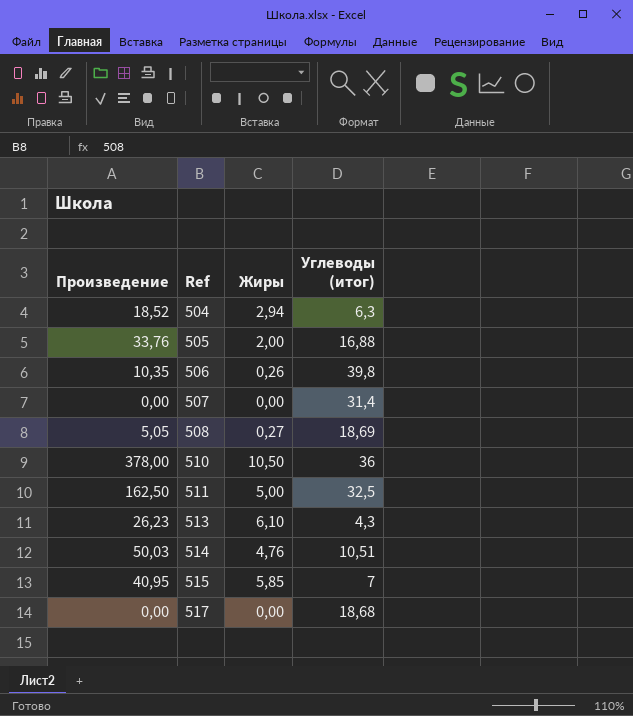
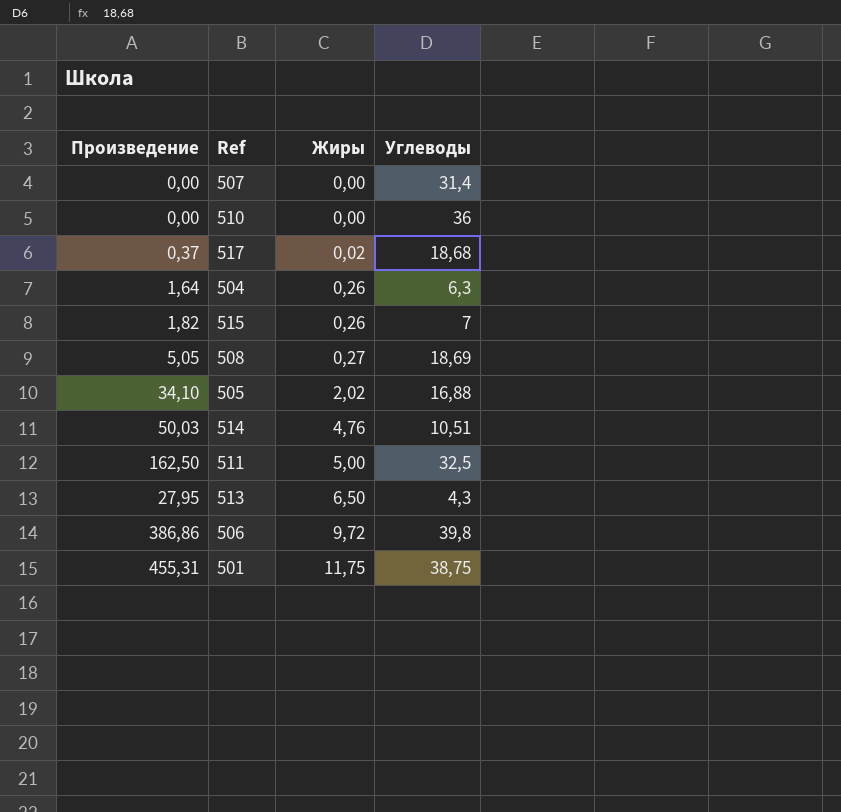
row order: Ref ascending -> Жиры ascending
column name: Углеводы (итог) -> Углеводы
510 | Произведение: 378,00 -> 0,00
510 | Жиры: 10,50 -> 0,00
517 | Произведение: 0,00 -> 0,37
517 | Жиры: 0,00 -> 0,02
504 | Произведение: 18,52 -> 1,64
504 | Жиры: 2,94 -> 0,26
515 | Произведение: 40,95 -> 1,82
515 | Жиры: 5,85 -> 0,26
505 | Произведение: 33,76 -> 34,10
505 | Жиры: 2,00 -> 2,02
513 | Произведение: 26,23 -> 27,95
513 | Жиры: 6,10 -> 6,50
506 | Произведение: 10,35 -> 386,86
506 | Жиры: 0,26 -> 9,72
row 501: none -> 455,31 | 11,75 | 38,75

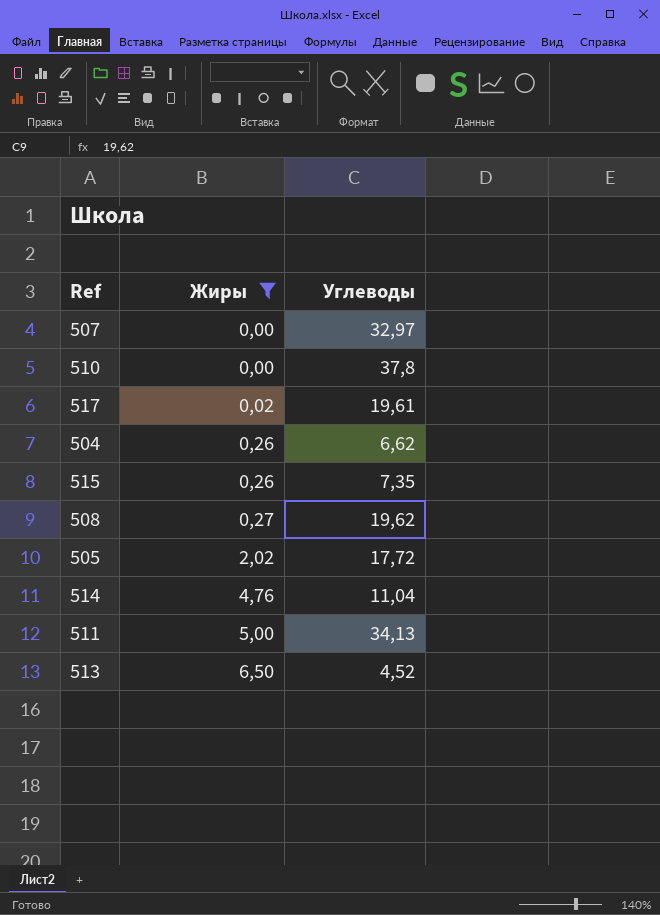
filter: none -> Жиры <= 6,50
column Произведение | formula: [Жиры] * [Углеводы] -> none
507 | Углеводы: 31,4 -> 32,97
510 | Углеводы: 36 -> 37,8
517 | Углеводы: 18,68 -> 19,61
504 | Углеводы: 6,3 -> 6,62
515 | Углеводы: 7 -> 7,35
508 | Углеводы: 18,69 -> 19,62
505 | Углеводы: 16,88 -> 17,72
514 | Углеводы: 10,51 -> 11,04
511 | Углеводы: 32,5 -> 34,13
513 | Углеводы: 4,3 -> 4,52

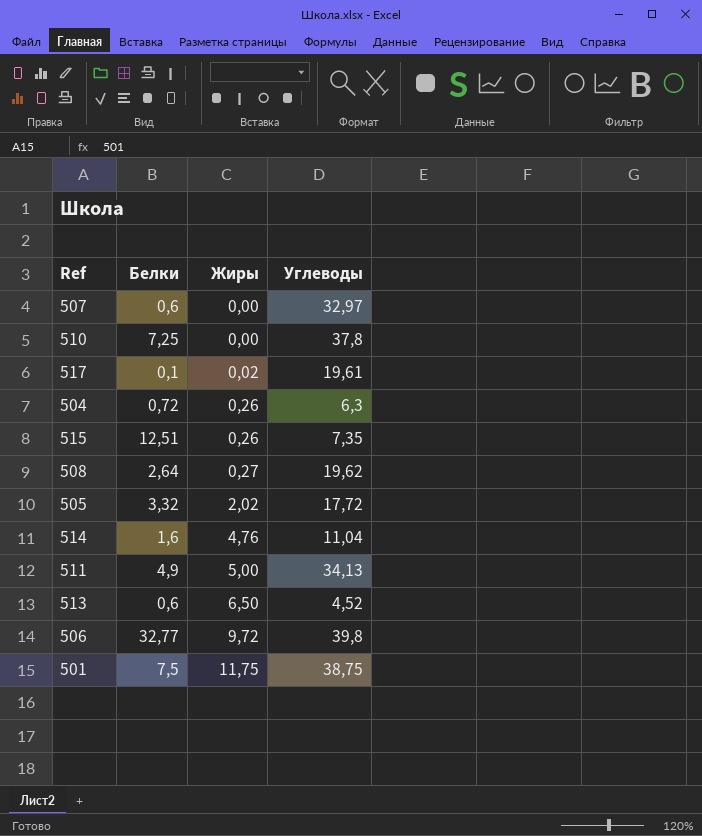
filter: Жиры <= 6,50 -> none
column Белки | position: none -> 2
504 | Углеводы: 6,62 -> 6,3

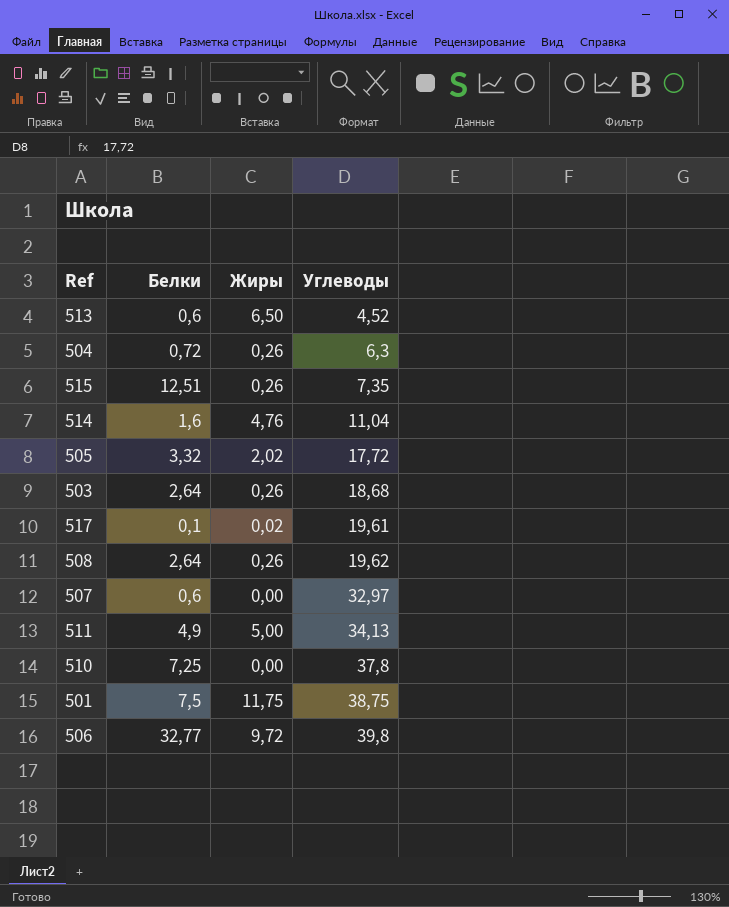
row order: Жиры ascending -> Углеводы ascending
row 503: none -> 2,64 | 0,26 | 18,68
508 | Жиры: 0,27 -> 0,26

